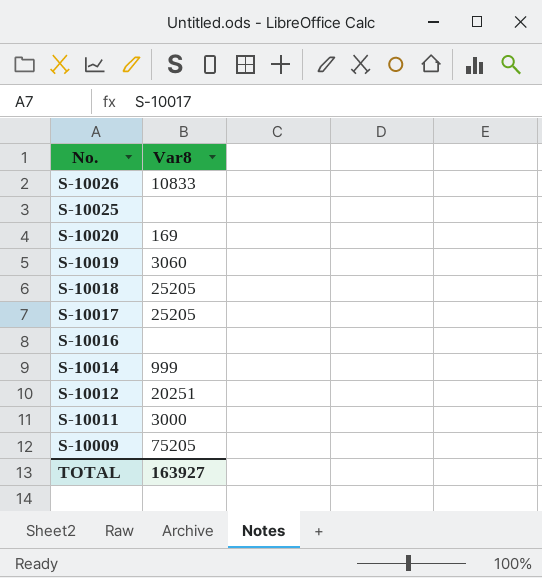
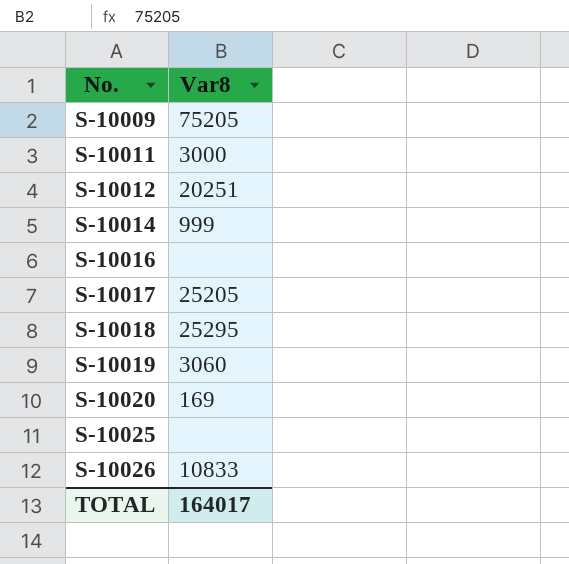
row order: No. descending -> No. ascending
S-10018 | Var8: 25205 -> 25295
TOTAL | Var8: 163927 -> 164017

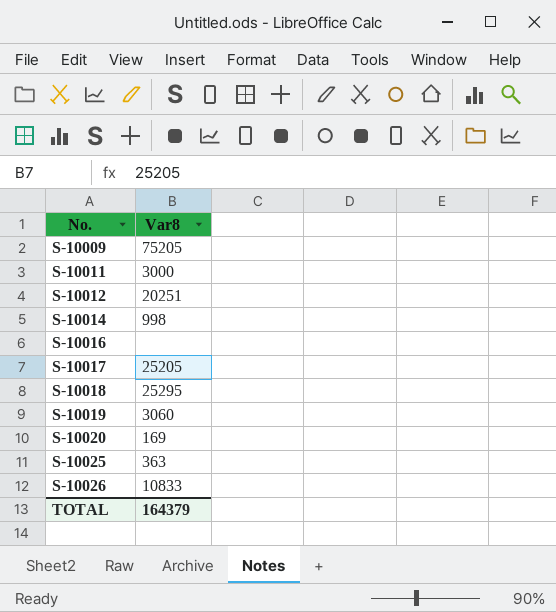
S-10014 | Var8: 999 -> 998
S-10025 | Var8: none -> 363
TOTAL | Var8: 164017 -> 164379

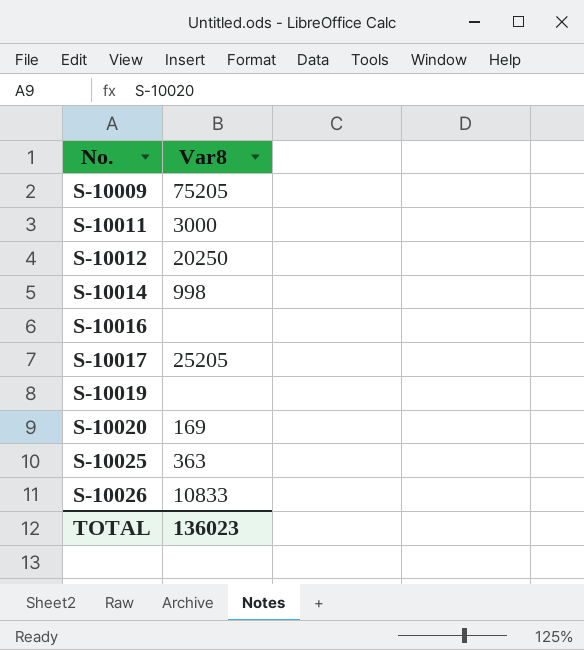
row S-10018: 25295 -> none
S-10012 | Var8: 20251 -> 20250
S-10019 | Var8: 3060 -> none
TOTAL | Var8: 164379 -> 136023

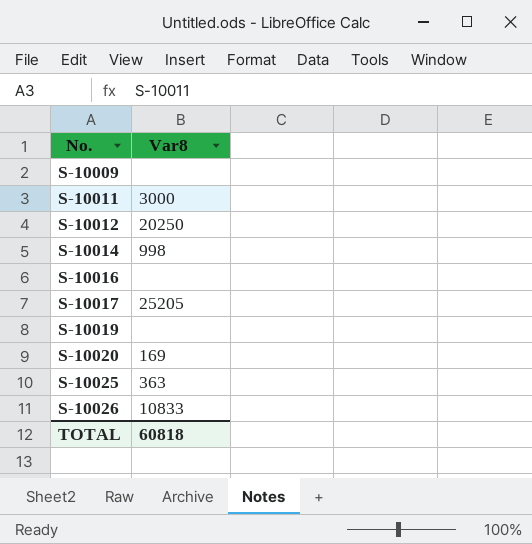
S-10009 | Var8: 75205 -> none
TOTAL | Var8: 136023 -> 60818

